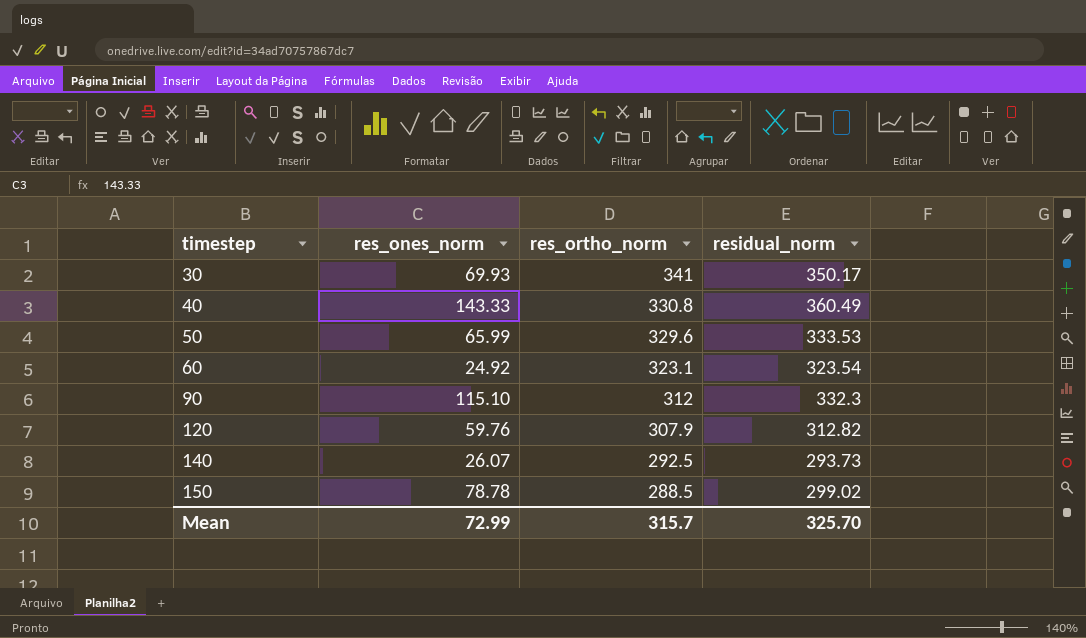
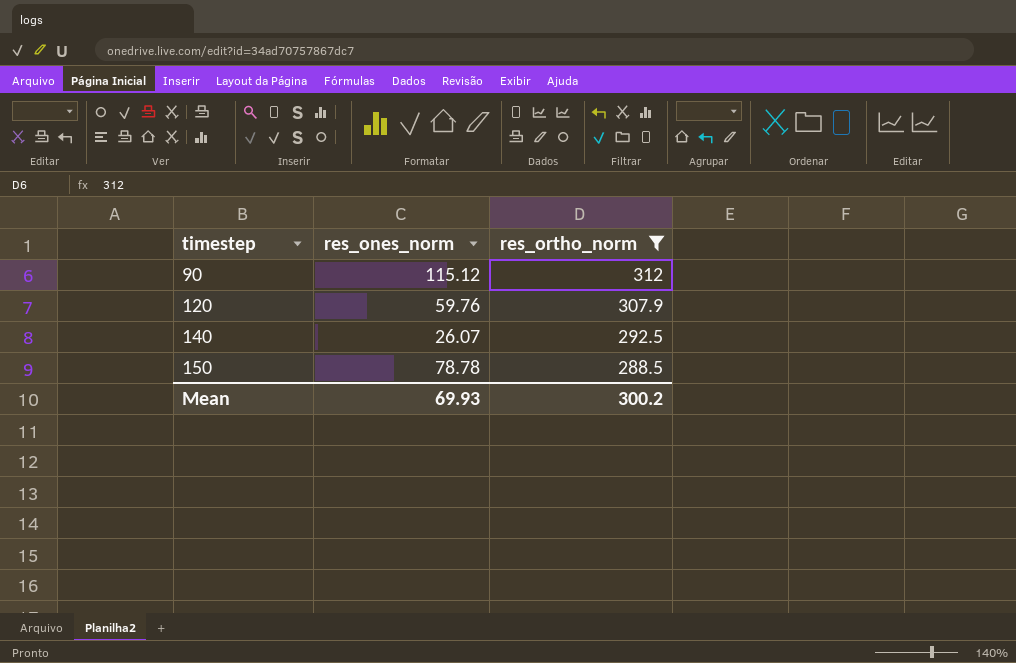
filter: none -> res_ortho_norm <= 312
column residual_norm | position: 4 -> none
90 | res_ones_norm: 115.10 -> 115.12
Mean | res_ones_norm: 72.99 -> 69.93
Mean | res_ortho_norm: 315.7 -> 300.2

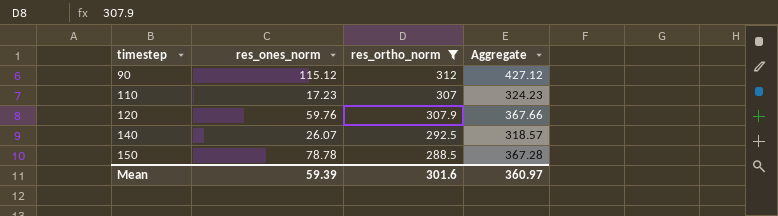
column Aggregate | formula: none -> [res_ones_norm] + [res_ortho_norm]
row 110: none -> 17.23 | 307 | 324.23
Mean | res_ones_norm: 69.93 -> 59.39
Mean | res_ortho_norm: 300.2 -> 301.6

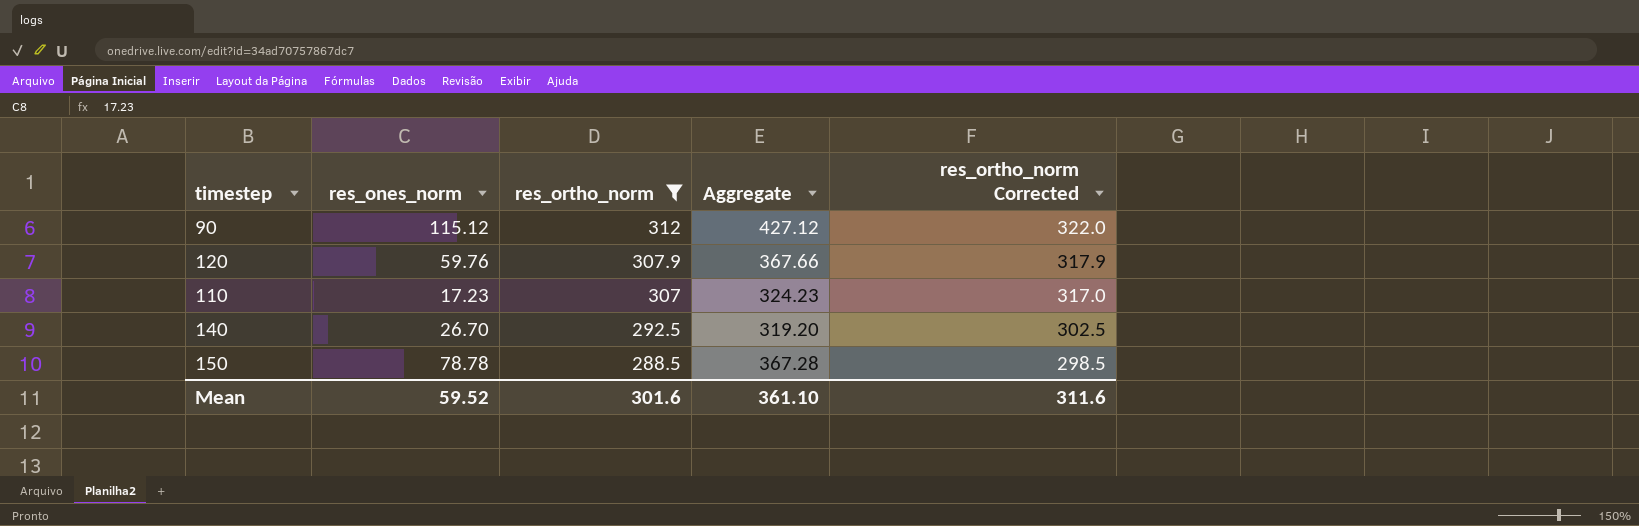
row order: timestep ascending -> res_ortho_norm descending
column res_ortho_norm Corrected | formula: none -> [res_ortho_norm] + 10
140 | res_ones_norm: 26.07 -> 26.70
140 | Aggregate: 318.57 -> 319.20
Mean | res_ones_norm: 59.39 -> 59.52
Mean | Aggregate: 360.97 -> 361.10

